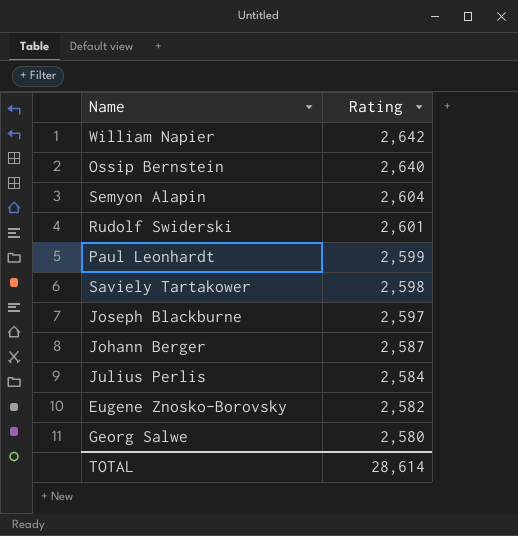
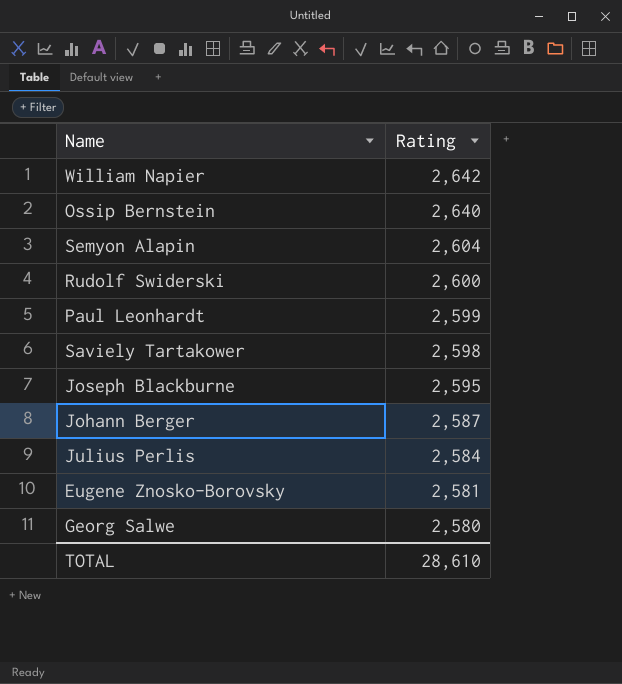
Rudolf Swiderski | Rating: 2,601 -> 2,600
Joseph Blackburne | Rating: 2,597 -> 2,595
Eugene Znosko-Borovsky | Rating: 2,582 -> 2,581
TOTAL | Rating: 28,614 -> 28,610

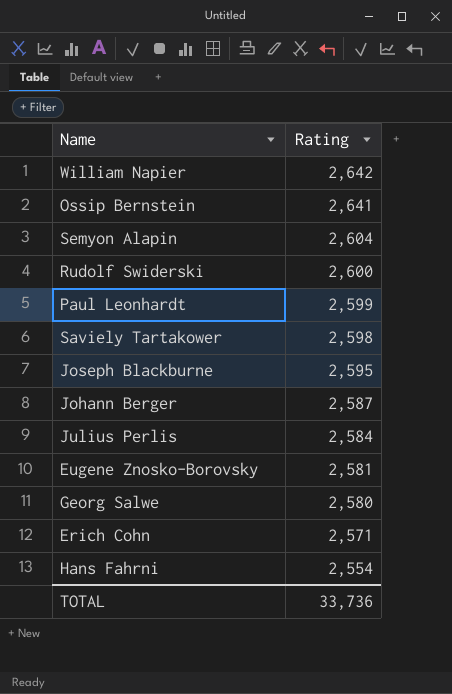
Ossip Bernstein | Rating: 2,640 -> 2,641
row Erich Cohn: none -> 2,571
row Hans Fahrni: none -> 2,554
TOTAL | Rating: 28,610 -> 33,736

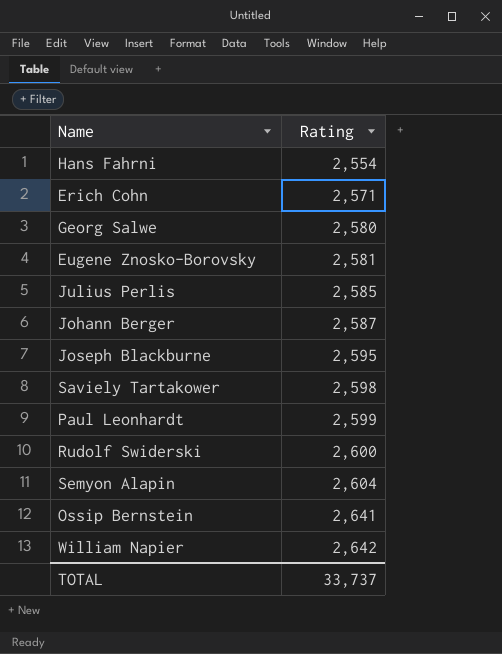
row order: Rating descending -> Rating ascending
Julius Perlis | Rating: 2,584 -> 2,585
TOTAL | Rating: 33,736 -> 33,737

